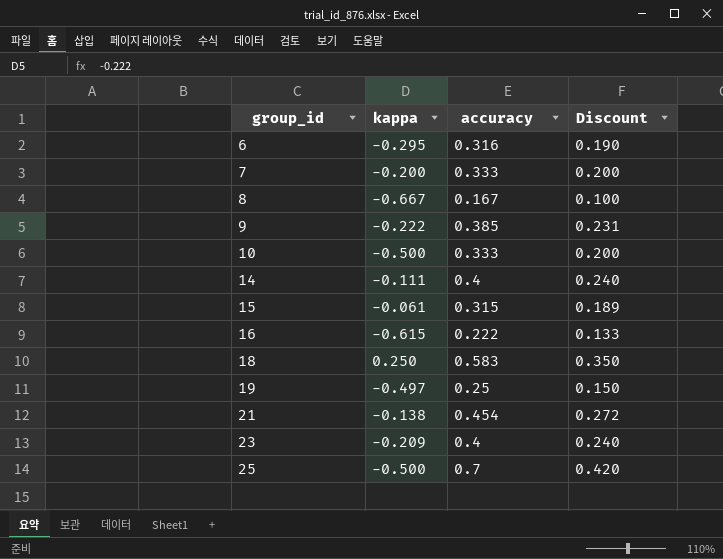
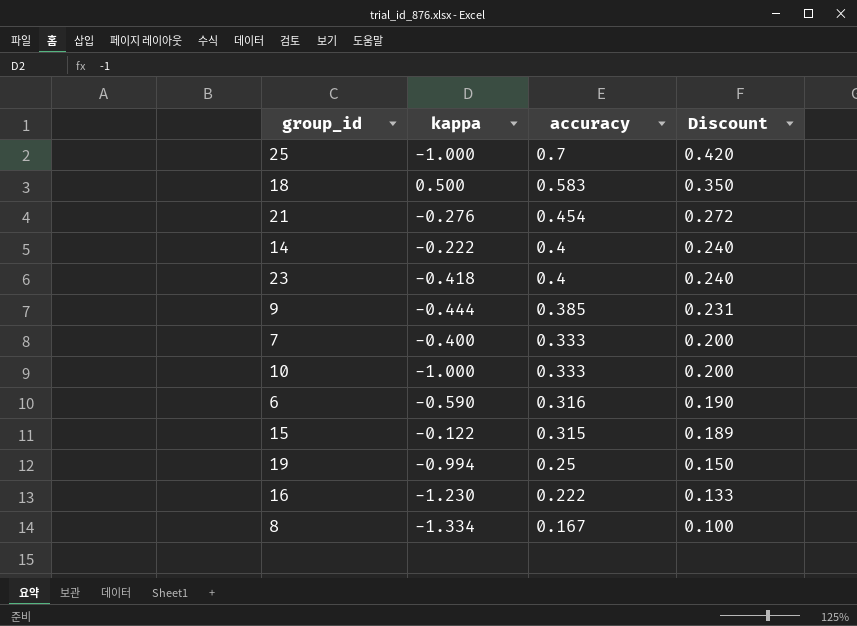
row order: group_id ascending -> accuracy descending
25 | kappa: -0.500 -> -1.000
18 | kappa: 0.250 -> 0.500
21 | kappa: -0.138 -> -0.276
14 | kappa: -0.111 -> -0.222
23 | kappa: -0.209 -> -0.418
9 | kappa: -0.222 -> -0.444
7 | kappa: -0.200 -> -0.400
10 | kappa: -0.500 -> -1.000
6 | kappa: -0.295 -> -0.590
15 | kappa: -0.061 -> -0.122
19 | kappa: -0.497 -> -0.994
16 | kappa: -0.615 -> -1.230
8 | kappa: -0.667 -> -1.334

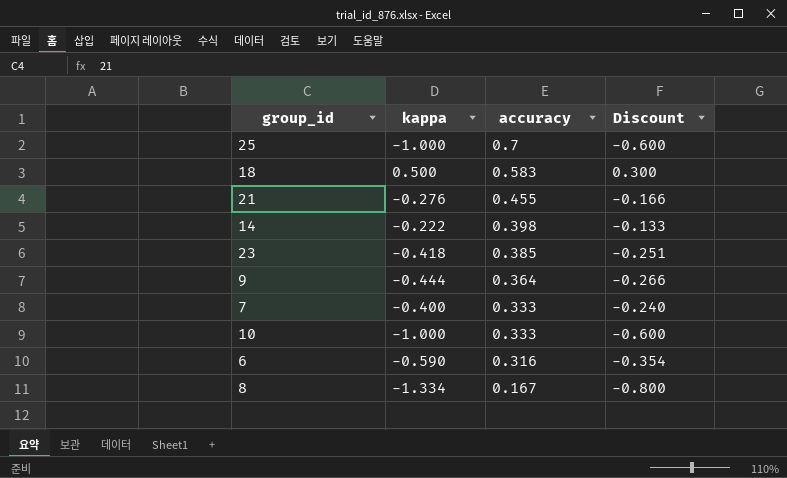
column Discount | formula: [accuracy] * 0.6 -> [kappa] * 0.6
row 15: -0.122 | 0.315 | 0.189 -> none
row 19: -0.994 | 0.25 | 0.150 -> none
row 16: -1.230 | 0.222 | 0.133 -> none
21 | accuracy: 0.454 -> 0.455
14 | accuracy: 0.4 -> 0.398
23 | accuracy: 0.4 -> 0.385
9 | accuracy: 0.385 -> 0.364

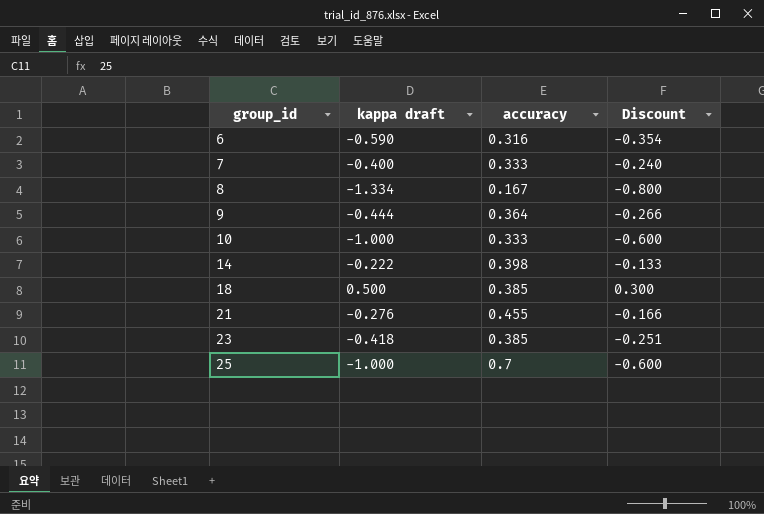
row order: accuracy descending -> group_id ascending
column name: kappa -> kappa draft
18 | accuracy: 0.583 -> 0.385

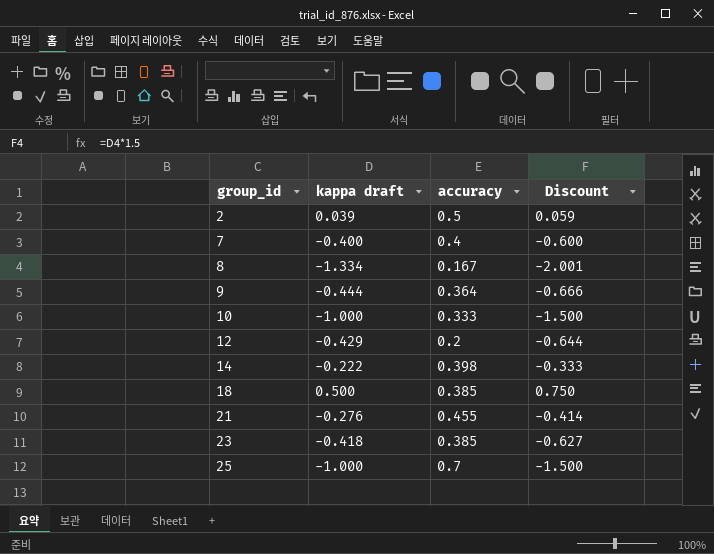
column Discount | formula: [kappa draft] * 0.6 -> [kappa draft] * 1.5
row 6: -0.590 | 0.316 | -0.354 -> none
row 2: none -> 0.039 | 0.5 | 0.059
7 | accuracy: 0.333 -> 0.4
row 12: none -> -0.429 | 0.2 | -0.644

